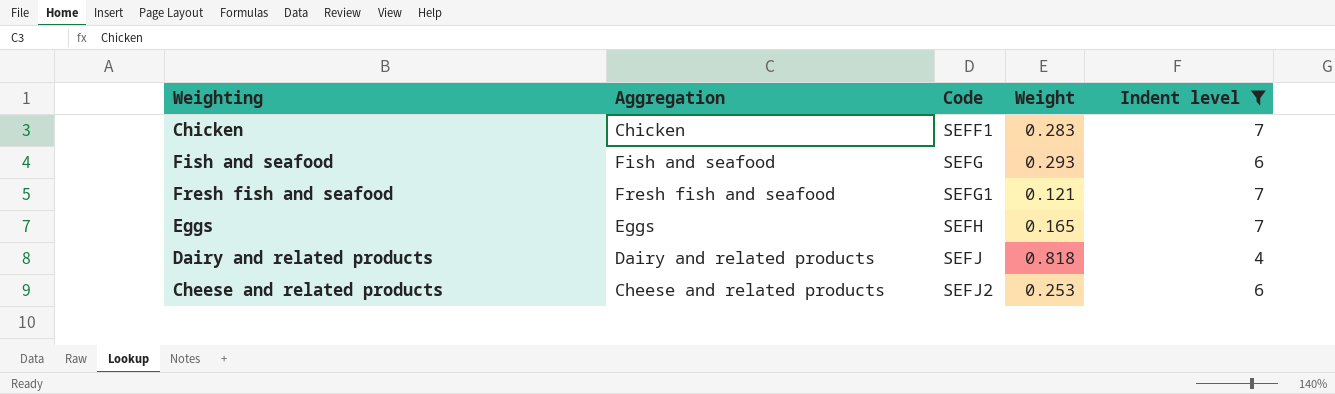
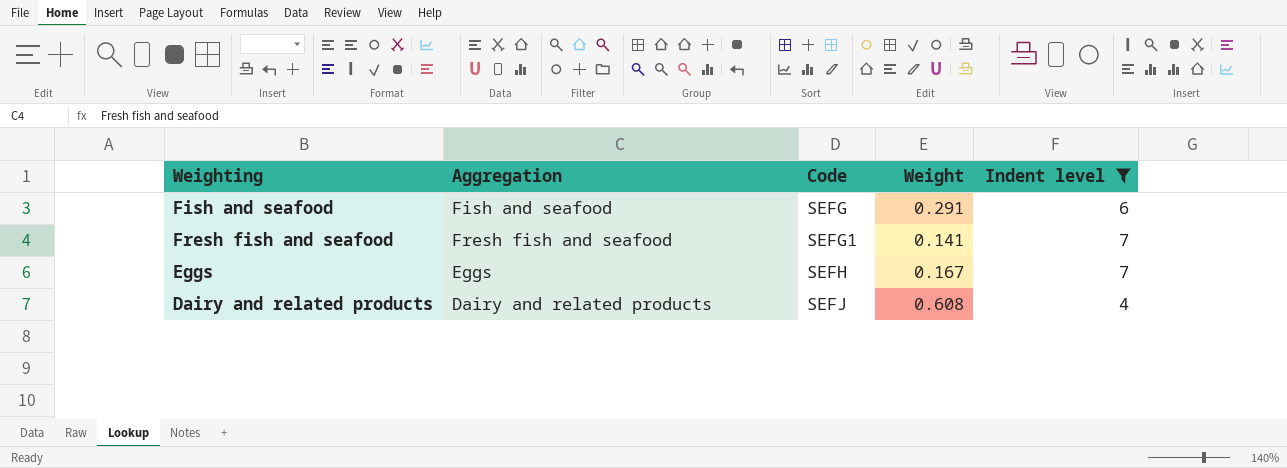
row Chicken: Chicken | SEFF1 | 0.283 | 7 -> none
row Cheese and related products: Cheese and related products | SEFJ2 | 0.253 | 6 -> none
Fish and seafood | Weight: 0.293 -> 0.291
Fresh fish and seafood | Weight: 0.121 -> 0.141
Eggs | Weight: 0.165 -> 0.167
Dairy and related products | Weight: 0.818 -> 0.608

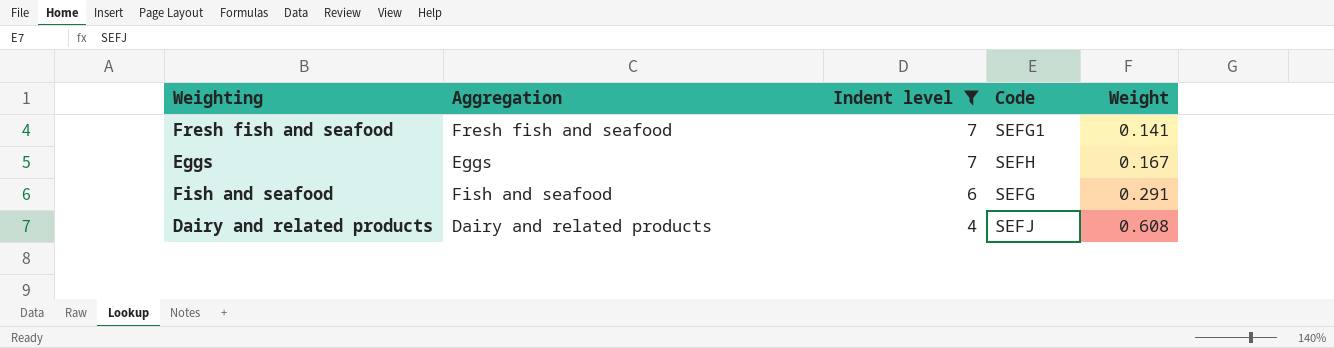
row order: Code ascending -> Indent level descending
column Indent level | position: 5 -> 3

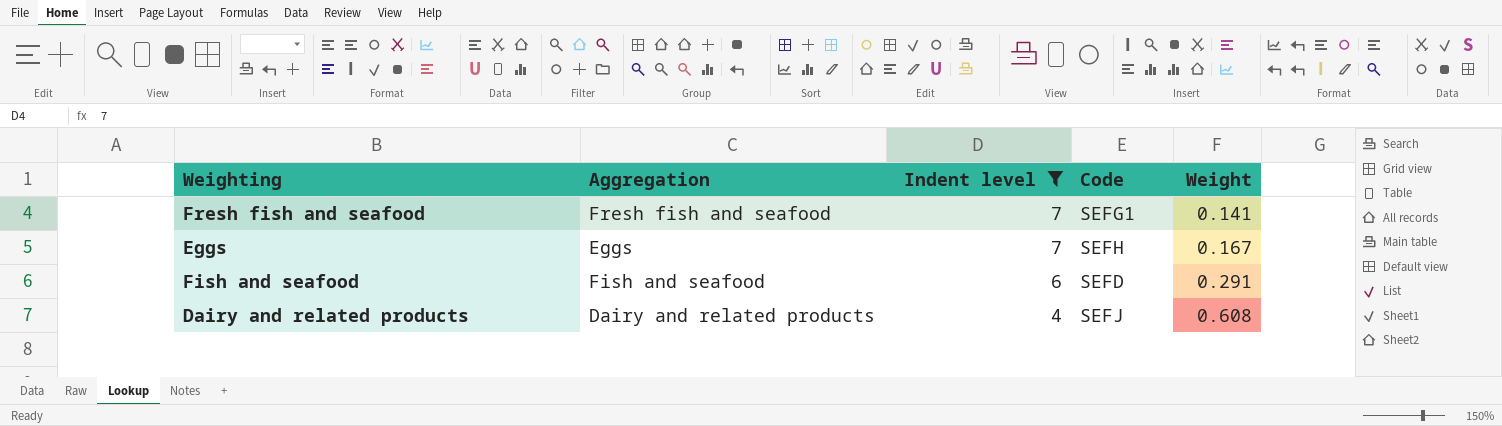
Fish and seafood | Code: SEFG -> SEFD

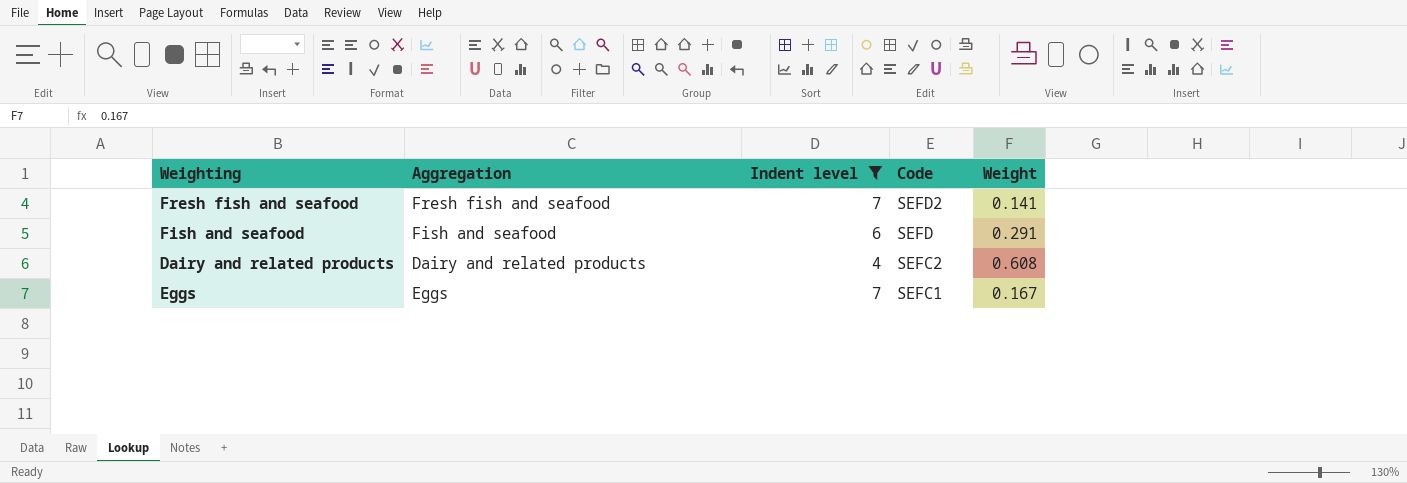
row order: Indent level descending -> Code descending
Fresh fish and seafood | Code: SEFG1 -> SEFD2
Dairy and related products | Code: SEFJ -> SEFC2
Eggs | Code: SEFH -> SEFC1

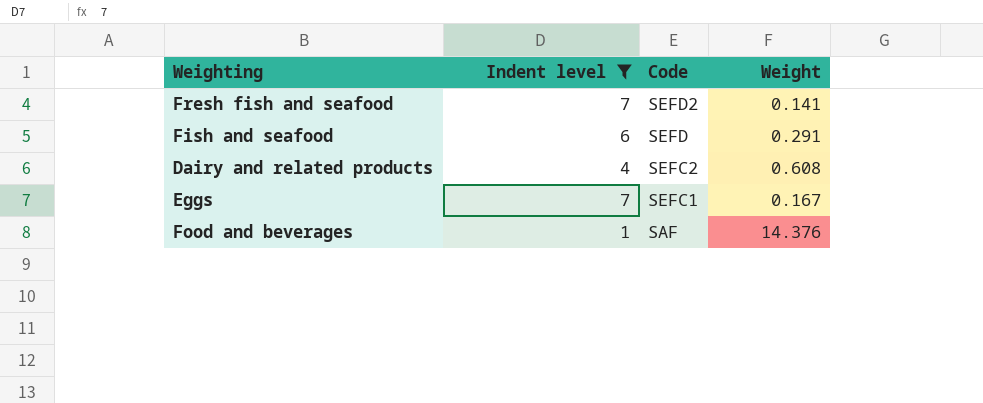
column Aggregation | position: 2 -> none
row Food and beverages: none -> 1 | SAF | 14.376

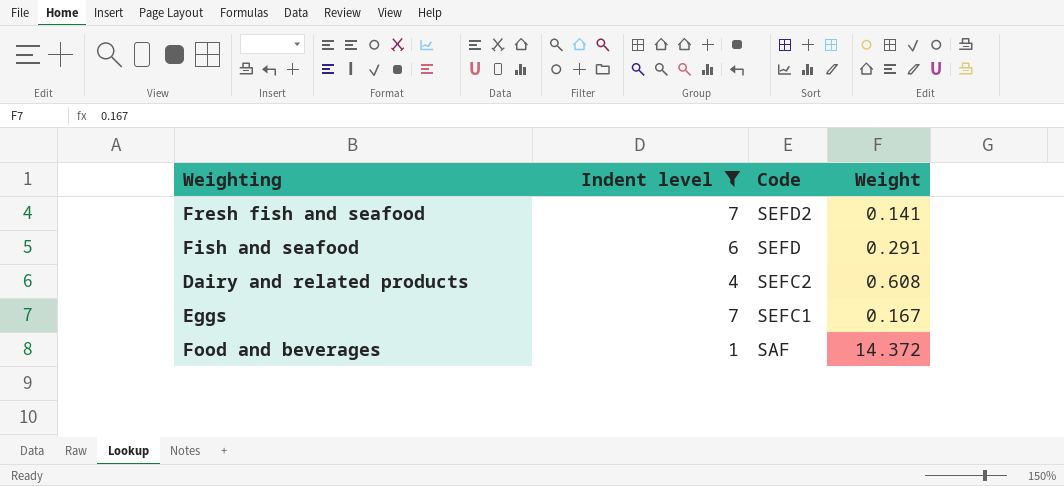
Food and beverages | Weight: 14.376 -> 14.372

